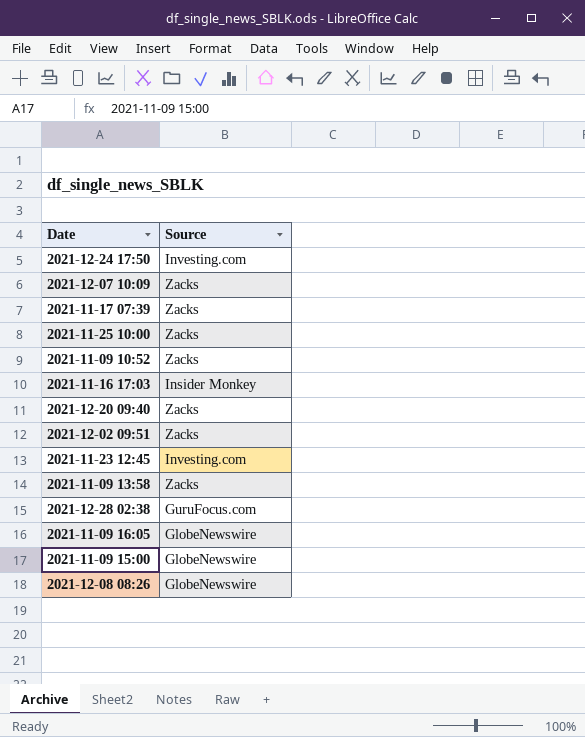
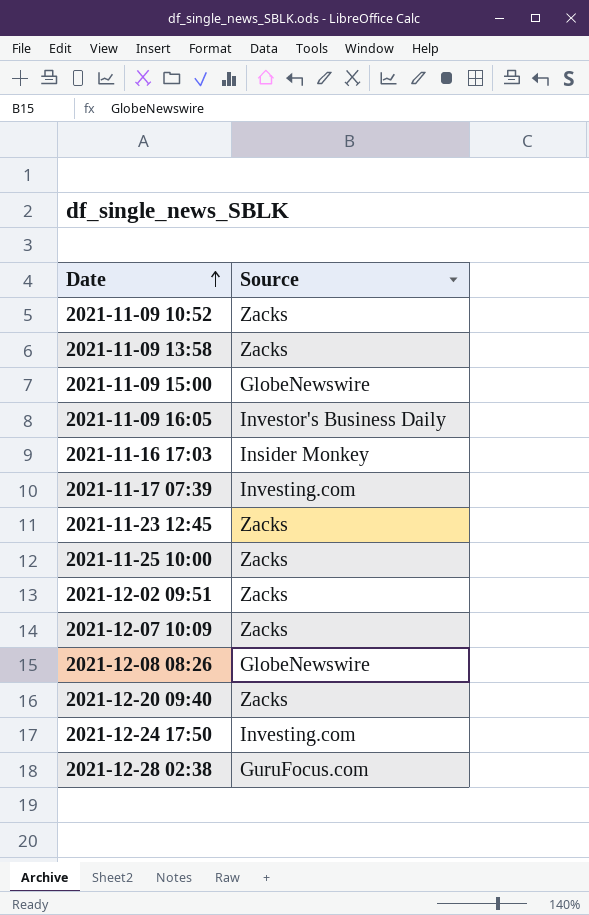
row order: none -> Date ascending
2021-11-09 16:05 | Source: GlobeNewswire -> Investor's Business Daily
2021-11-17 07:39 | Source: Zacks -> Investing.com
2021-11-23 12:45 | Source: Investing.com -> Zacks

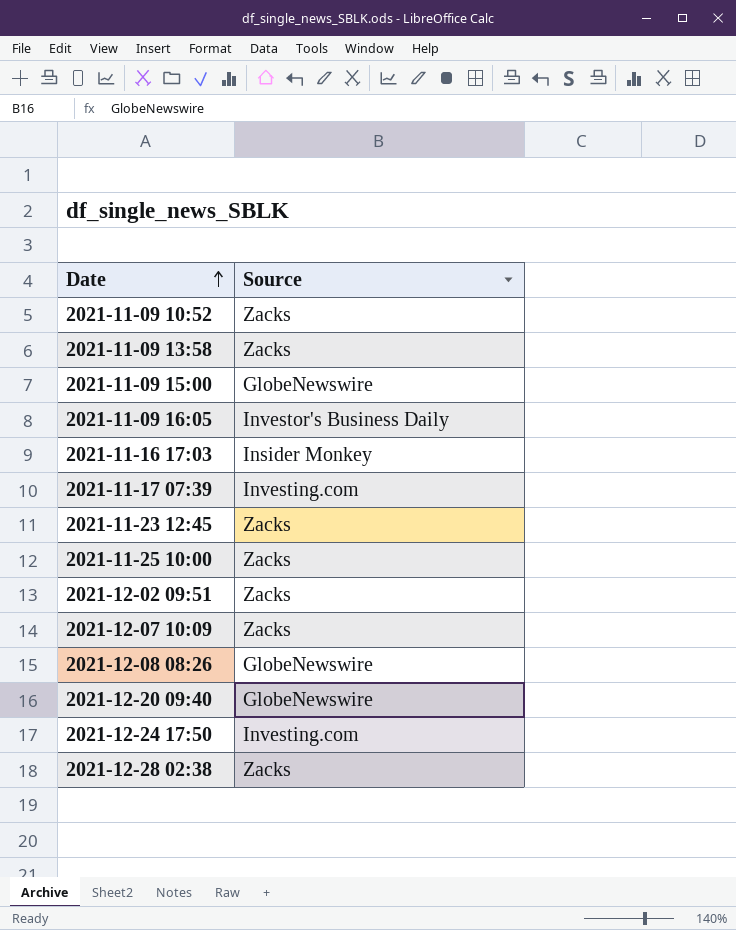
2021-12-20 09:40 | Source: Zacks -> GlobeNewswire
2021-12-28 02:38 | Source: GuruFocus.com -> Zacks

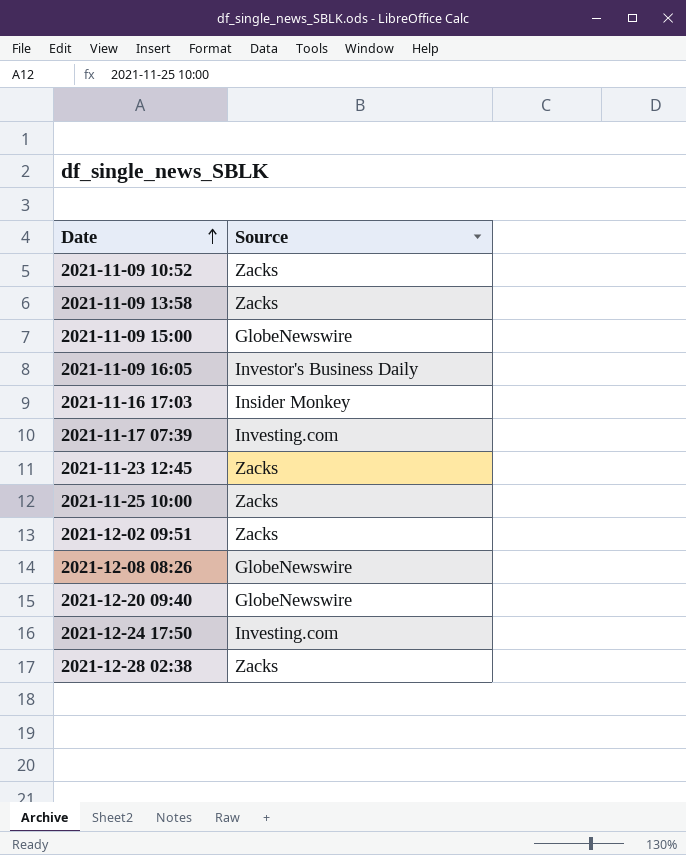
row 2021-12-07 10:09: Zacks -> none

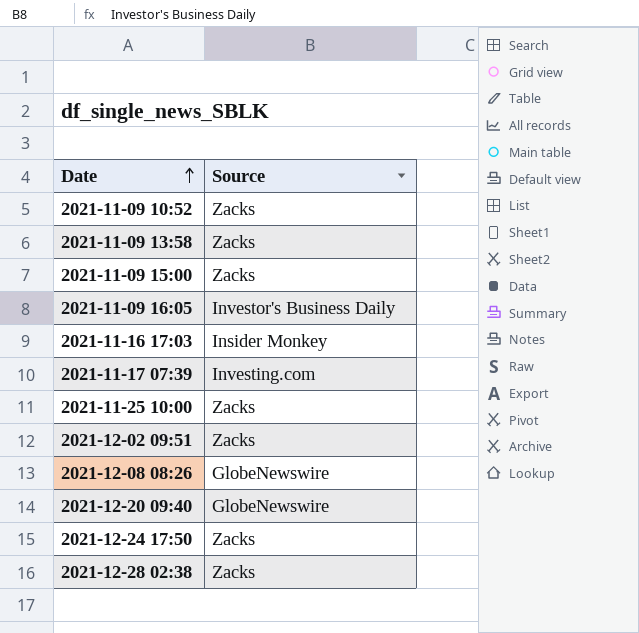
row 2021-11-23 12:45: Zacks -> none
2021-11-09 15:00 | Source: GlobeNewswire -> Zacks
2021-12-24 17:50 | Source: Investing.com -> Zacks

